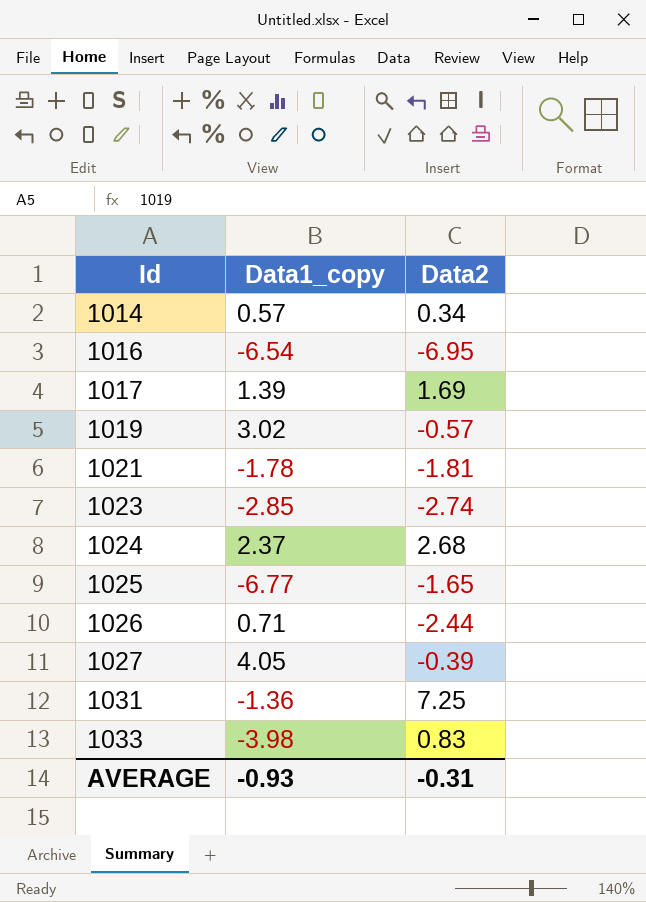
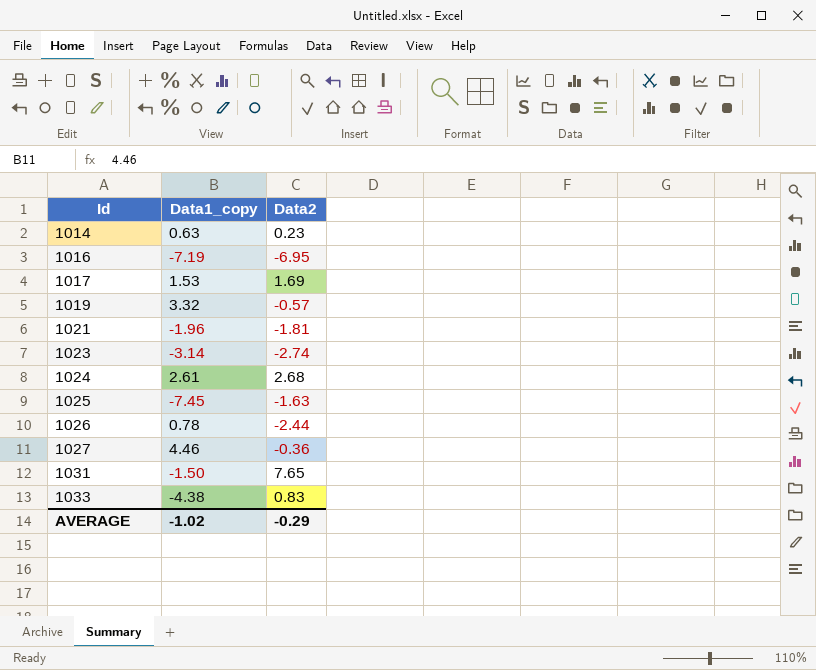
1014 | Data1_copy: 0.57 -> 0.63
1014 | Data2: 0.34 -> 0.23
1016 | Data1_copy: -6.54 -> -7.19
1017 | Data1_copy: 1.39 -> 1.53
1019 | Data1_copy: 3.02 -> 3.32
1021 | Data1_copy: -1.78 -> -1.96
1023 | Data1_copy: -2.85 -> -3.14
1024 | Data1_copy: 2.37 -> 2.61
1025 | Data1_copy: -6.77 -> -7.45
1025 | Data2: -1.65 -> -1.63
1026 | Data1_copy: 0.71 -> 0.78
1027 | Data1_copy: 4.05 -> 4.46
1027 | Data2: -0.39 -> -0.36
1031 | Data1_copy: -1.36 -> -1.50
1031 | Data2: 7.25 -> 7.65
1033 | Data1_copy: -3.98 -> -4.38
AVERAGE | Data1_copy: -0.93 -> -1.02
AVERAGE | Data2: -0.31 -> -0.29

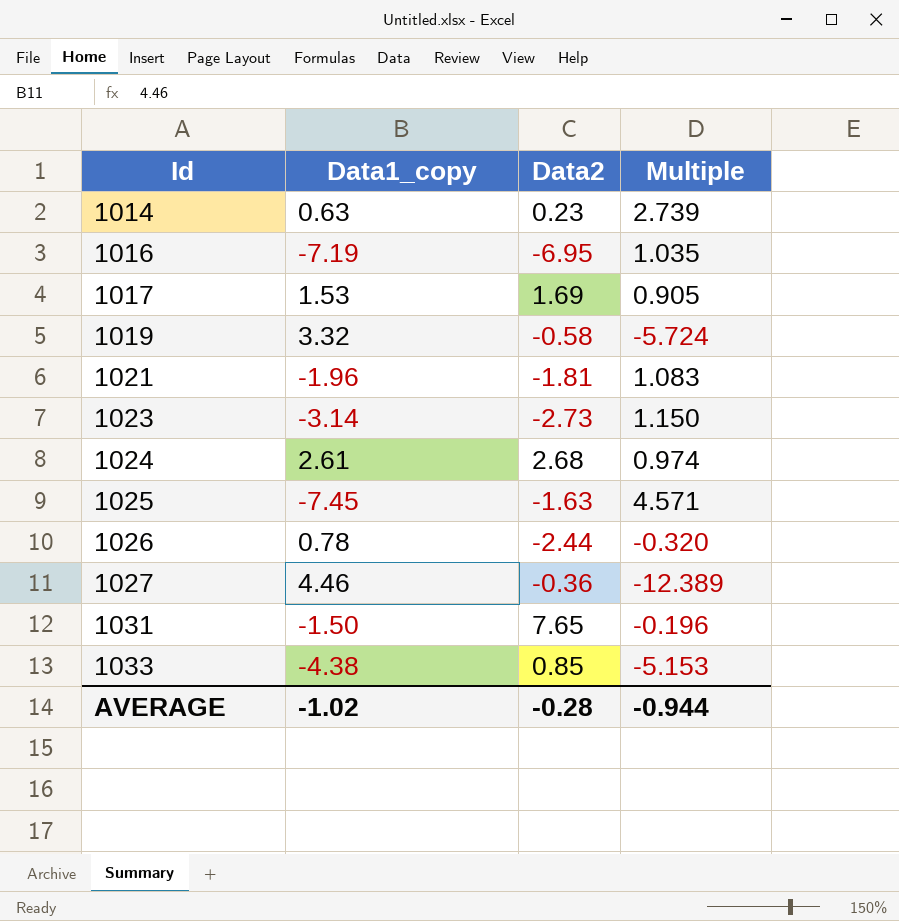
column Multiple | formula: none -> [Data1_copy] / [Data2]
1019 | Data2: -0.57 -> -0.58
1023 | Data2: -2.74 -> -2.73
1033 | Data2: 0.83 -> 0.85
AVERAGE | Data2: -0.29 -> -0.28

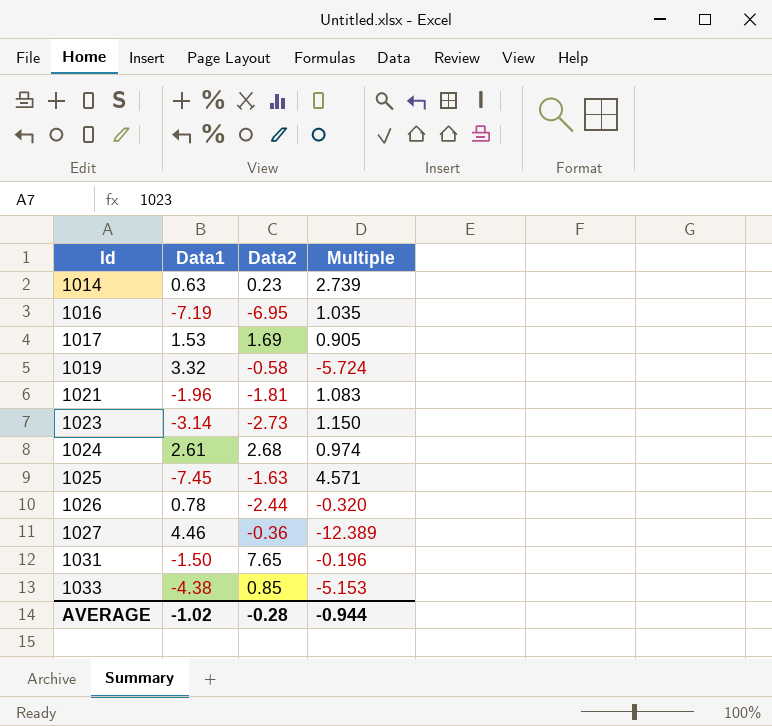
column name: Data1_copy -> Data1

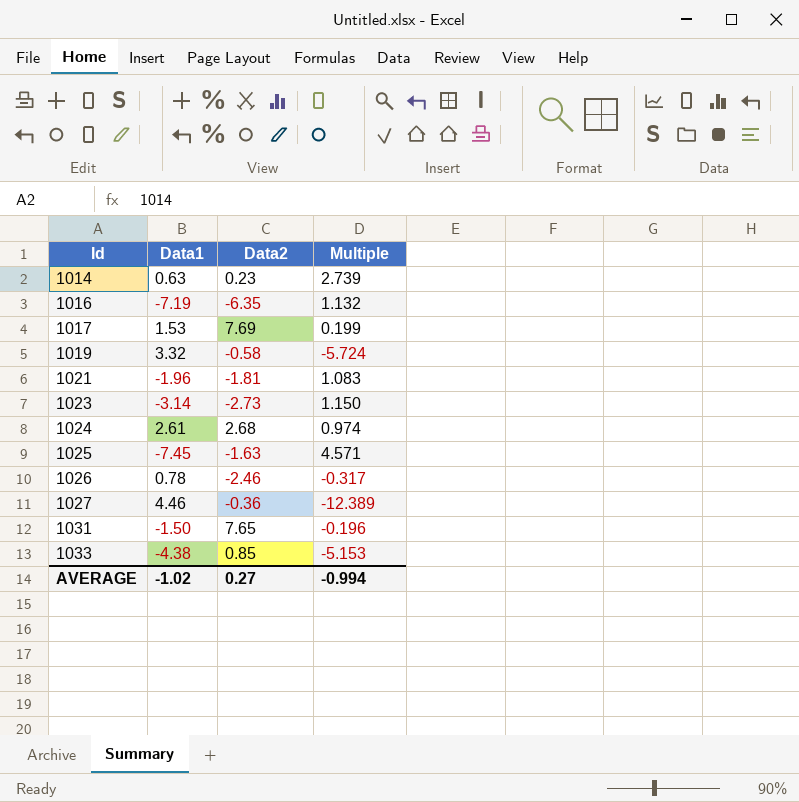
1016 | Data2: -6.95 -> -6.35
1016 | Multiple: 1.035 -> 1.132
1017 | Data2: 1.69 -> 7.69
1017 | Multiple: 0.905 -> 0.199
1026 | Data2: -2.44 -> -2.46
1026 | Multiple: -0.320 -> -0.317
AVERAGE | Data2: -0.28 -> 0.27
AVERAGE | Multiple: -0.944 -> -0.994

